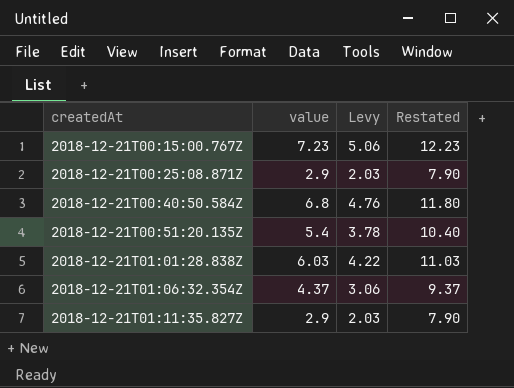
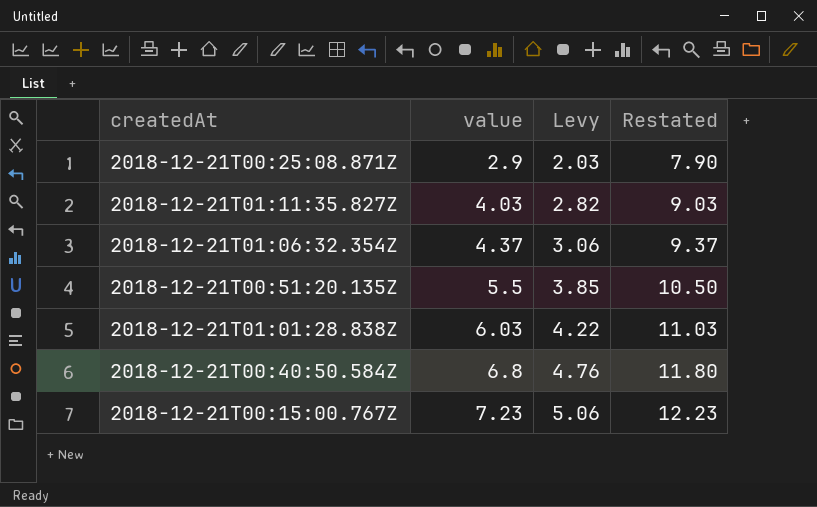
row order: createdAt ascending -> value ascending
2018-12-21T01:11:35.827Z | value: 2.9 -> 4.03
2018-12-21T01:11:35.827Z | Levy: 2.03 -> 2.82
2018-12-21T01:11:35.827Z | Restated: 7.90 -> 9.03
2018-12-21T00:51:20.135Z | value: 5.4 -> 5.5
2018-12-21T00:51:20.135Z | Levy: 3.78 -> 3.85
2018-12-21T00:51:20.135Z | Restated: 10.40 -> 10.50

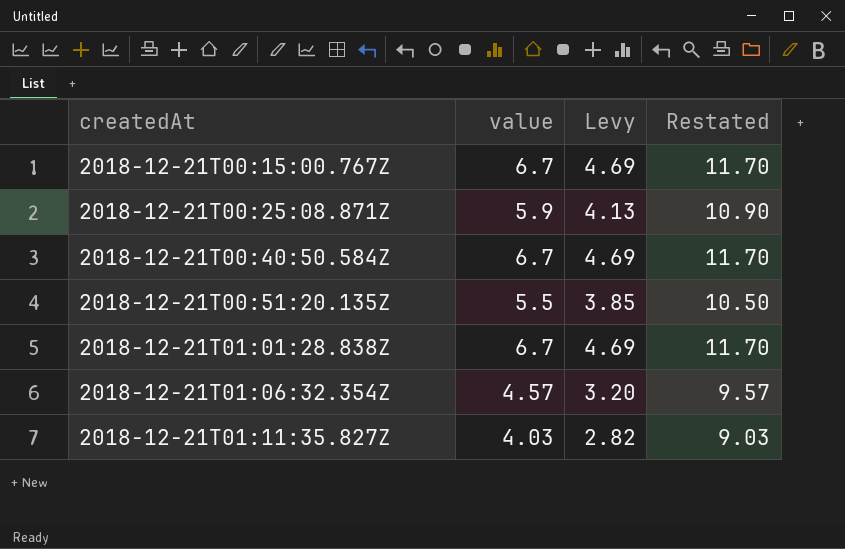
row order: value ascending -> createdAt ascending
2018-12-21T00:15:00.767Z | value: 7.23 -> 6.7
2018-12-21T00:15:00.767Z | Levy: 5.06 -> 4.69
2018-12-21T00:15:00.767Z | Restated: 12.23 -> 11.70
2018-12-21T00:25:08.871Z | value: 2.9 -> 5.9
2018-12-21T00:25:08.871Z | Levy: 2.03 -> 4.13
2018-12-21T00:25:08.871Z | Restated: 7.90 -> 10.90
2018-12-21T00:40:50.584Z | value: 6.8 -> 6.7
2018-12-21T00:40:50.584Z | Levy: 4.76 -> 4.69
2018-12-21T00:40:50.584Z | Restated: 11.80 -> 11.70
2018-12-21T01:01:28.838Z | value: 6.03 -> 6.7
2018-12-21T01:01:28.838Z | Levy: 4.22 -> 4.69
2018-12-21T01:01:28.838Z | Restated: 11.03 -> 11.70
2018-12-21T01:06:32.354Z | value: 4.37 -> 4.57
2018-12-21T01:06:32.354Z | Levy: 3.06 -> 3.20
2018-12-21T01:06:32.354Z | Restated: 9.37 -> 9.57

